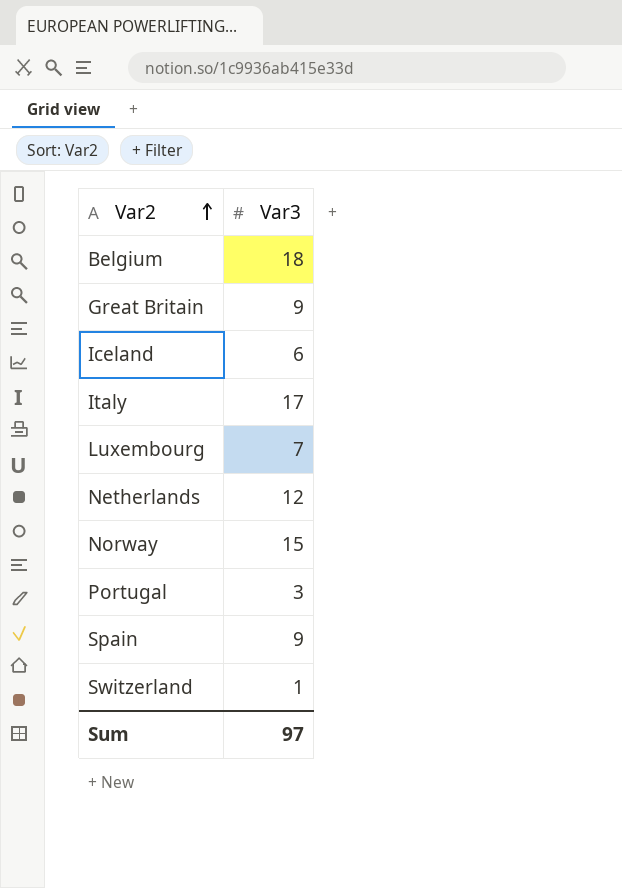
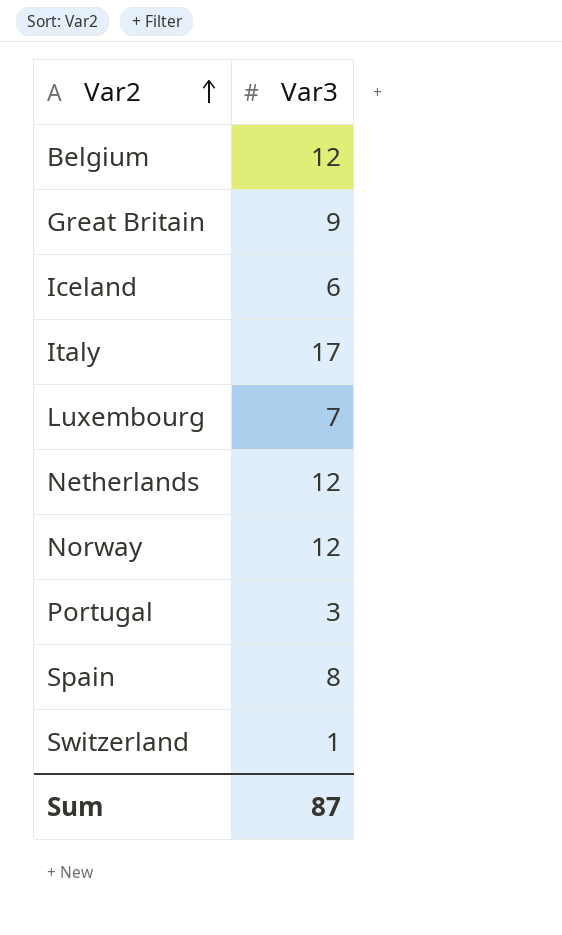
Belgium | Var3: 18 -> 12
Norway | Var3: 15 -> 12
Spain | Var3: 9 -> 8
Sum | Var3: 97 -> 87

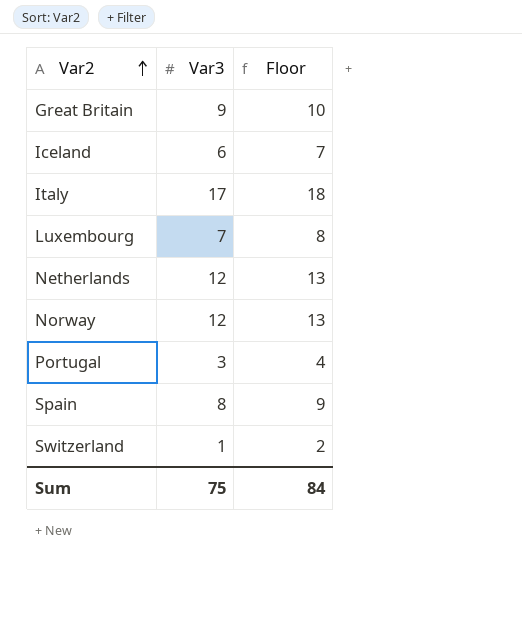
column Floor | formula: none -> [Var3] + 1
row Belgium: 12 -> none
Sum | Var3: 87 -> 75

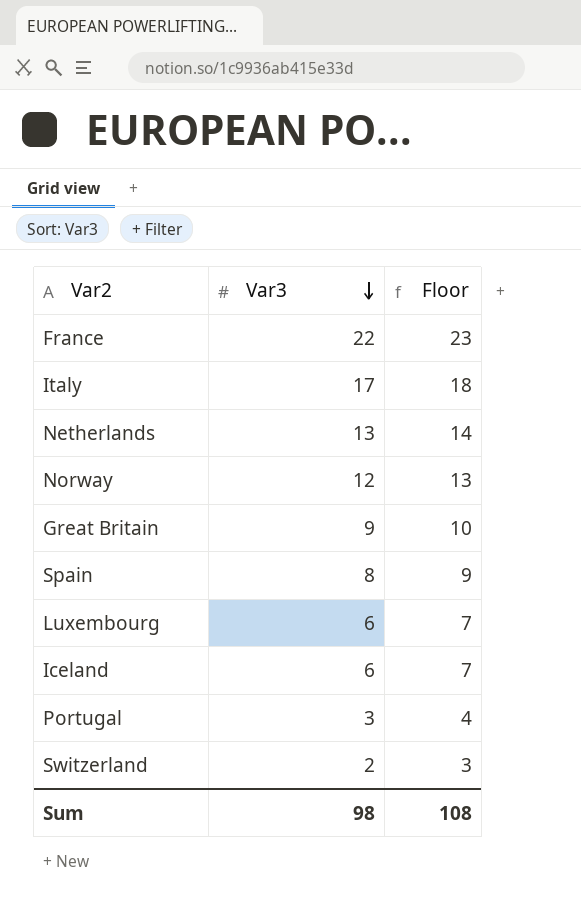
row order: Var2 ascending -> Var3 descending
row France: none -> 22 | 23
Netherlands | Var3: 12 -> 13
Netherlands | Floor: 13 -> 14
Luxembourg | Var3: 7 -> 6
Luxembourg | Floor: 8 -> 7
Switzerland | Var3: 1 -> 2
Switzerland | Floor: 2 -> 3
Sum | Var3: 75 -> 98
Sum | Floor: 84 -> 108

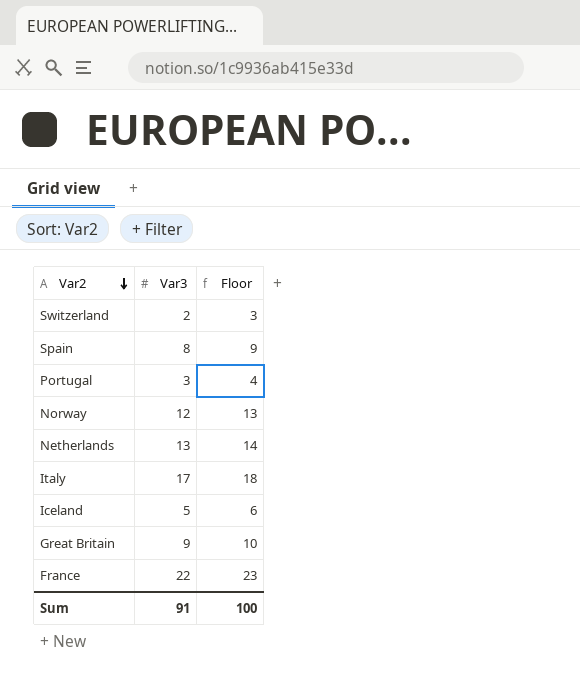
row order: Var3 descending -> Var2 descending
row Luxembourg: 6 | 7 -> none
Iceland | Var3: 6 -> 5
Iceland | Floor: 7 -> 6
Sum | Var3: 98 -> 91
Sum | Floor: 108 -> 100

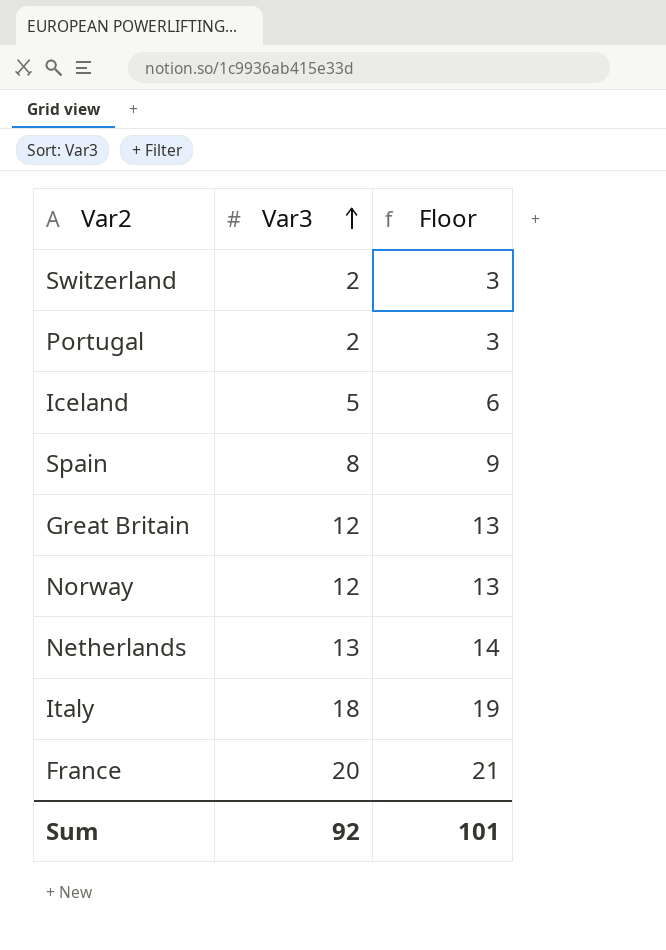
row order: Var2 descending -> Var3 ascending
Portugal | Var3: 3 -> 2
Portugal | Floor: 4 -> 3
Great Britain | Var3: 9 -> 12
Great Britain | Floor: 10 -> 13
Italy | Var3: 17 -> 18
Italy | Floor: 18 -> 19
France | Var3: 22 -> 20
France | Floor: 23 -> 21
Sum | Var3: 91 -> 92
Sum | Floor: 100 -> 101

